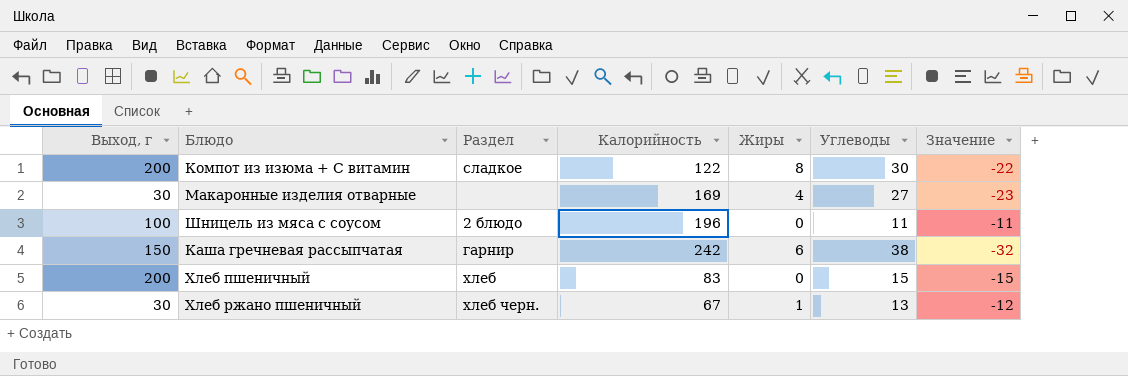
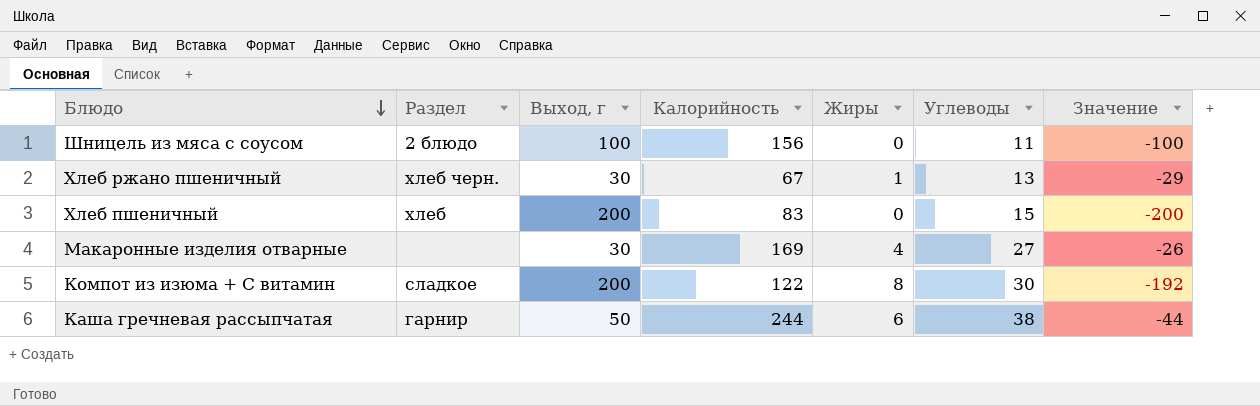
row order: none -> Блюдо descending
column Выход, г | position: 1 -> 3
column Значение | formula: [Жиры] - [Углеводы] -> [Жиры] - [Выход, г]
Шницель из мяса с соусом | Калорийность: 196 -> 156
Каша гречневая рассыпчатая | Выход, г: 150 -> 50
Каша гречневая рассыпчатая | Калорийность: 242 -> 244

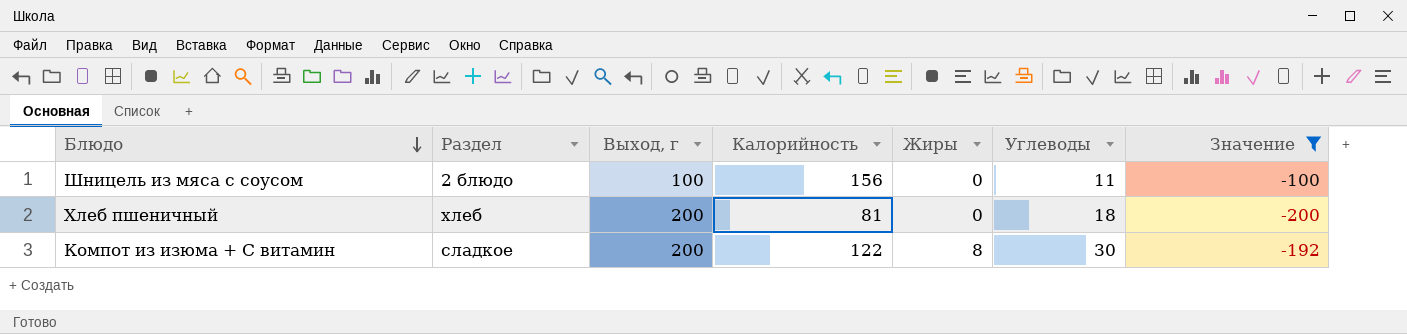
filter: none -> Значение <= -100
Хлеб пшеничный | Калорийность: 83 -> 81
Хлеб пшеничный | Углеводы: 15 -> 18

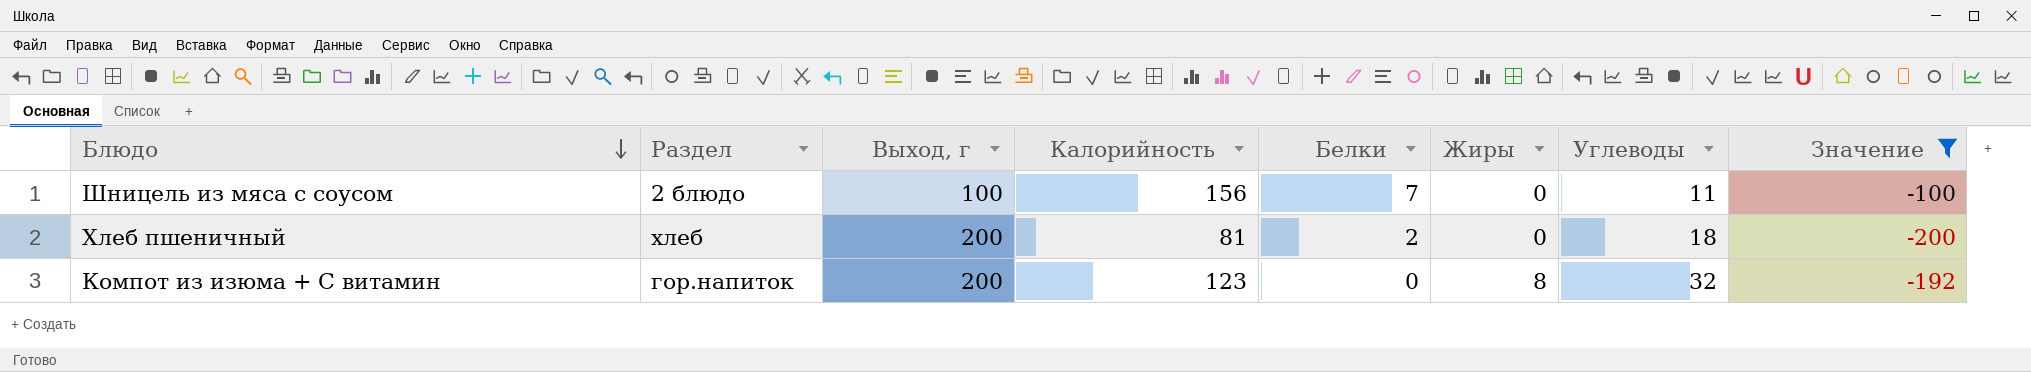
column Белки | position: none -> 5
Компот из изюма + С витамин | Раздел: сладкое -> гор.напиток
Компот из изюма + С витамин | Калорийность: 122 -> 123
Компот из изюма + С витамин | Углеводы: 30 -> 32

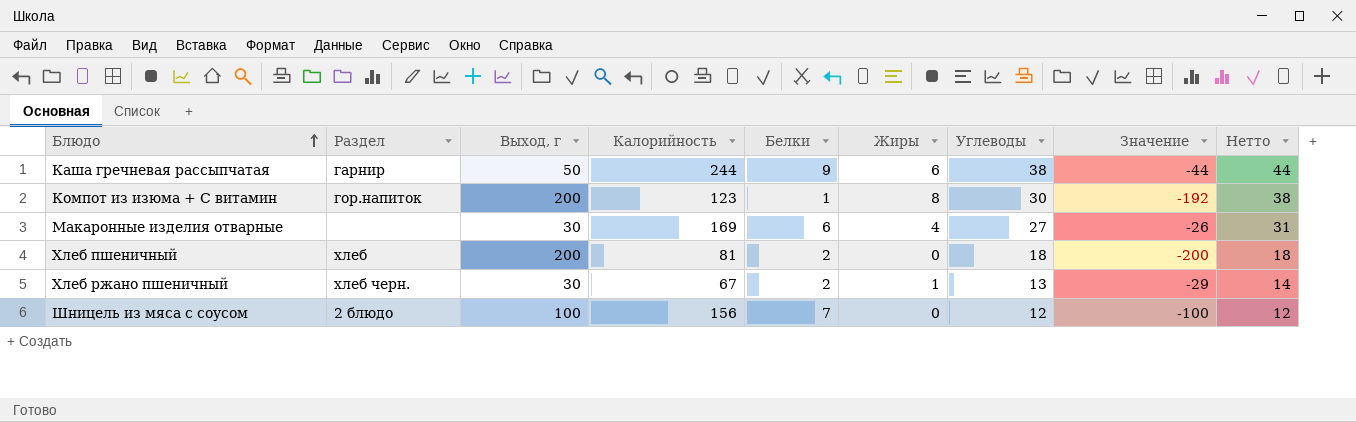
filter: Значение <= -100 -> none
row order: Блюдо descending -> Блюдо ascending
column Нетто | formula: none -> [Жиры] + [Углеводы]
Компот из изюма + С витамин | Белки: 0 -> 1
Компот из изюма + С витамин | Углеводы: 32 -> 30
Шницель из мяса с соусом | Углеводы: 11 -> 12

